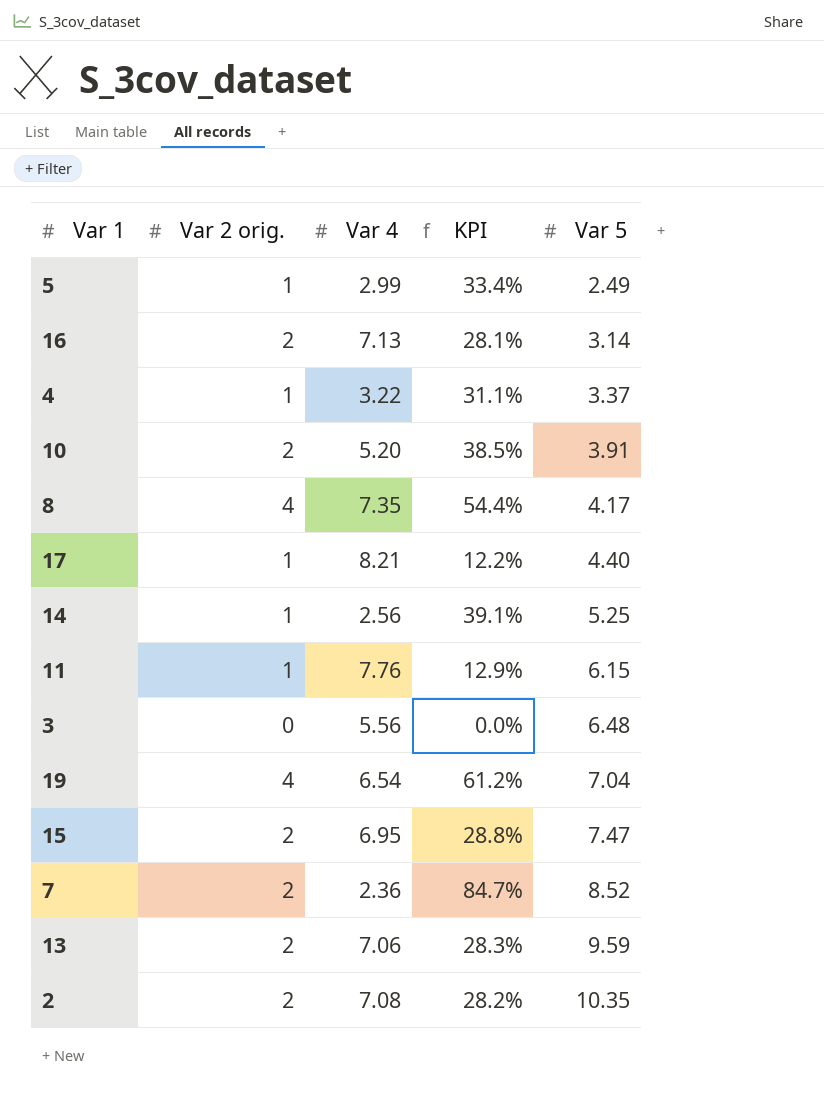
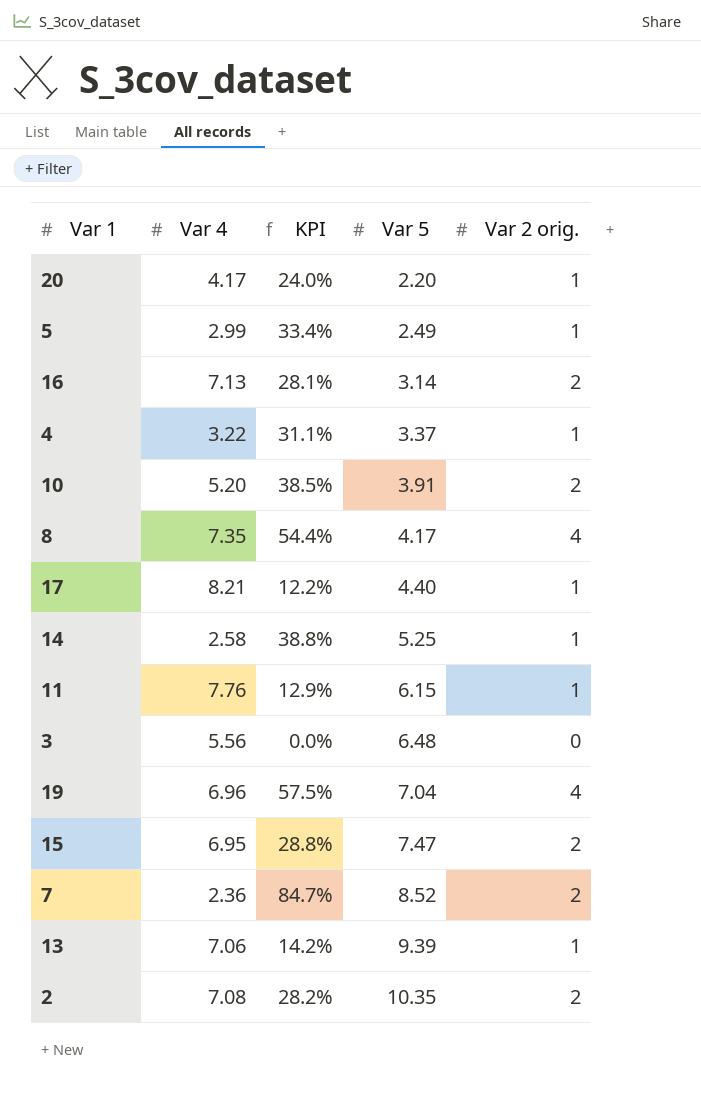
column Var 2 orig. | position: 2 -> 5
row 20: none -> 4.17 | 24.0% | 2.20 | 1
14 | Var 4: 2.56 -> 2.58
14 | KPI: 39.1% -> 38.8%
19 | Var 4: 6.54 -> 6.96
19 | KPI: 61.2% -> 57.5%
13 | KPI: 28.3% -> 14.2%
13 | Var 5: 9.59 -> 9.39
13 | Var 2 orig.: 2 -> 1

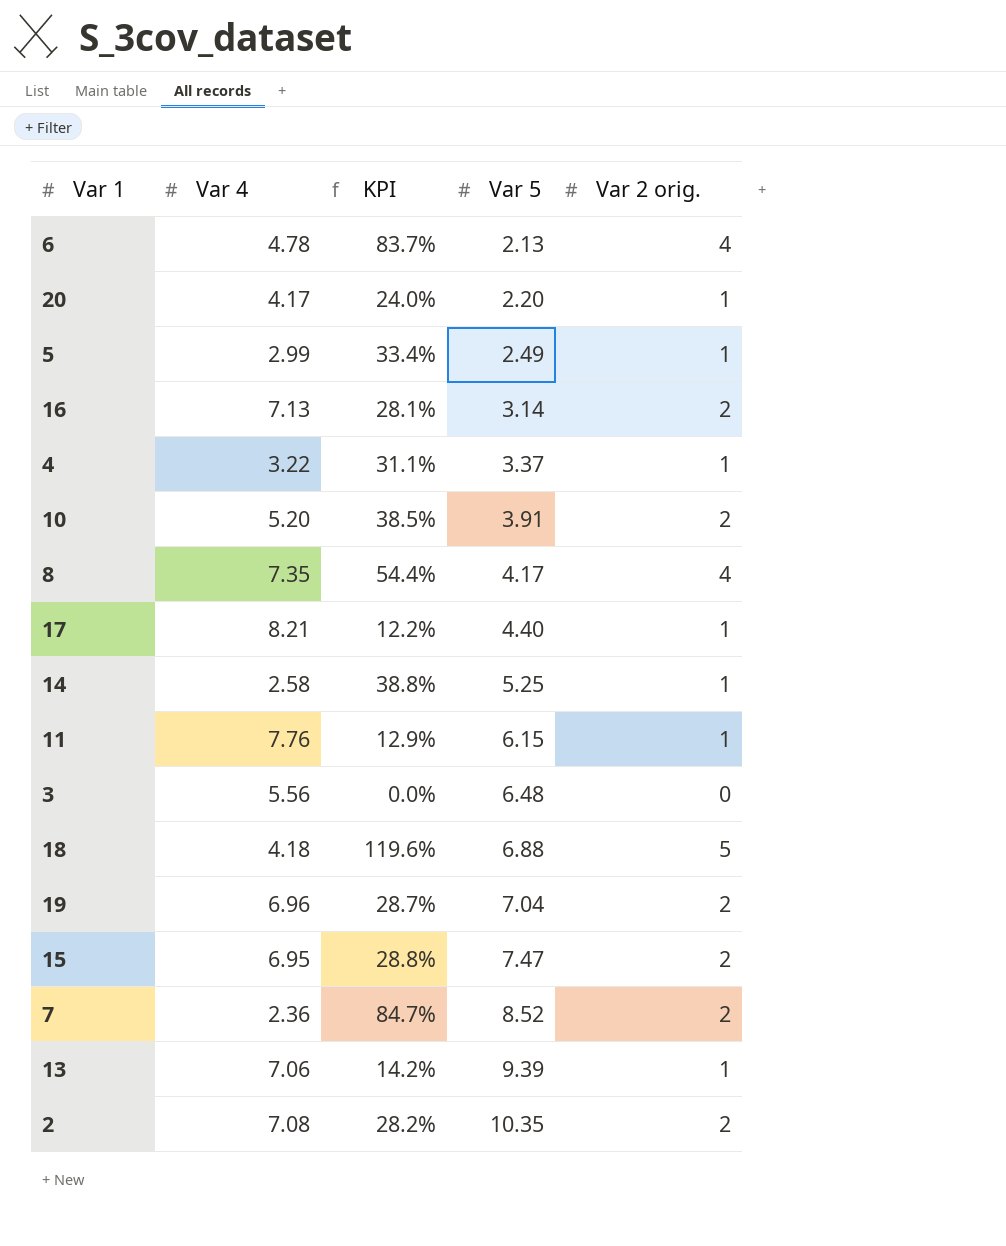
row 6: none -> 4.78 | 83.7% | 2.13 | 4
row 18: none -> 4.18 | 119.6% | 6.88 | 5
19 | KPI: 57.5% -> 28.7%
19 | Var 2 orig.: 4 -> 2

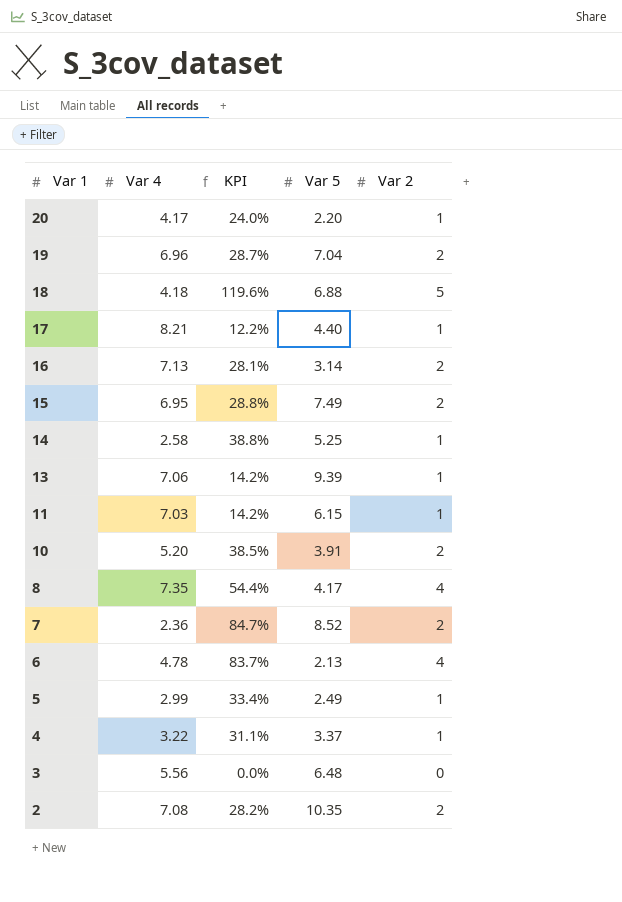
row order: Var 5 ascending -> Var 1 descending
column name: Var 2 orig. -> Var 2
15 | Var 5: 7.47 -> 7.49
11 | Var 4: 7.76 -> 7.03
11 | KPI: 12.9% -> 14.2%

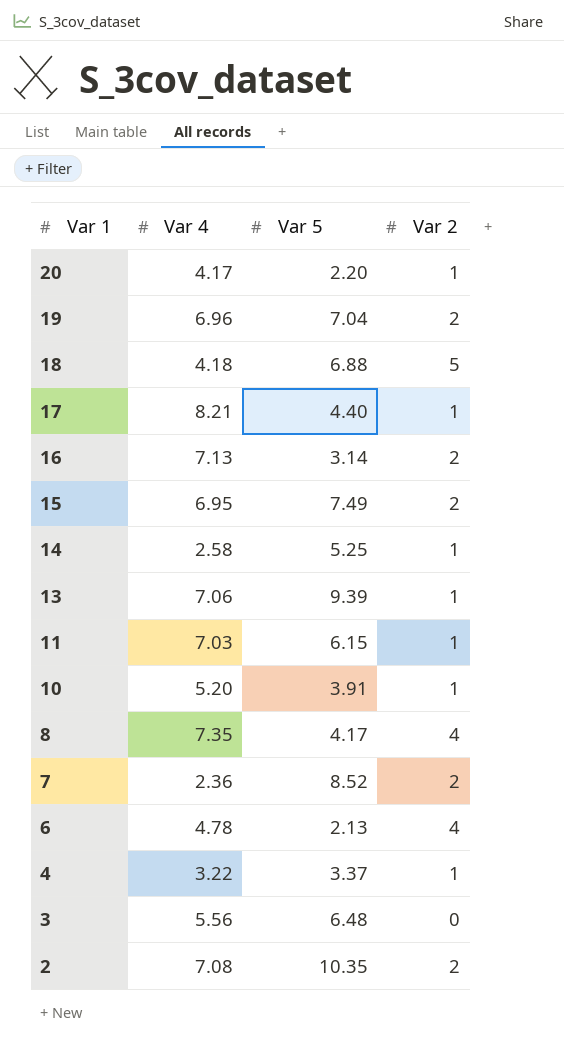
column KPI | formula: [Var 2] / [Var 4] -> none
row 5: 2.99 | 33.4% | 2.49 | 1 -> none
10 | Var 2: 2 -> 1

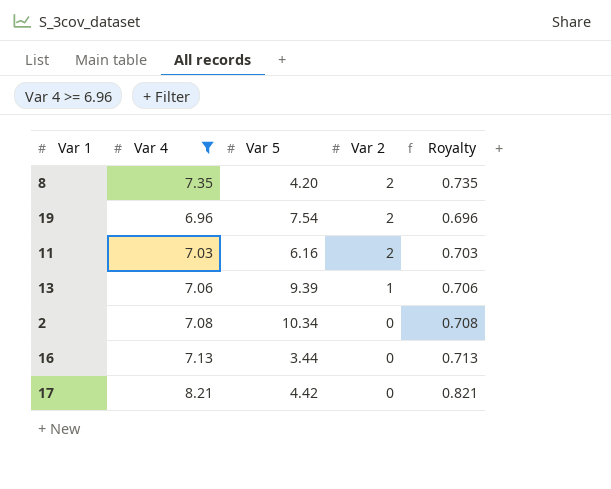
filter: none -> Var 4 >= 6.96
row order: Var 1 descending -> Var 2 descending
column Royalty | formula: none -> [Var 4] * 0.1
8 | Var 5: 4.17 -> 4.20
8 | Var 2: 4 -> 2
19 | Var 5: 7.04 -> 7.54
11 | Var 5: 6.15 -> 6.16
11 | Var 2: 1 -> 2
2 | Var 5: 10.35 -> 10.34
2 | Var 2: 2 -> 0
16 | Var 5: 3.14 -> 3.44
16 | Var 2: 2 -> 0
17 | Var 5: 4.40 -> 4.42
17 | Var 2: 1 -> 0

